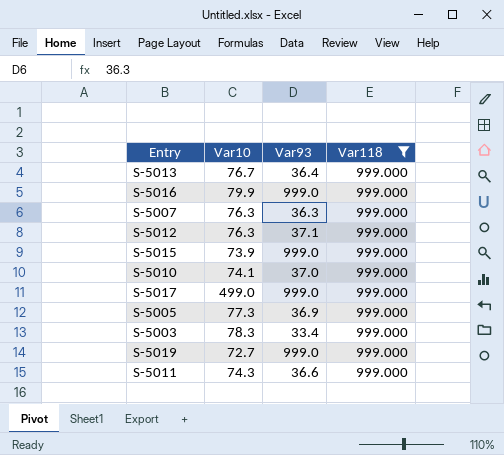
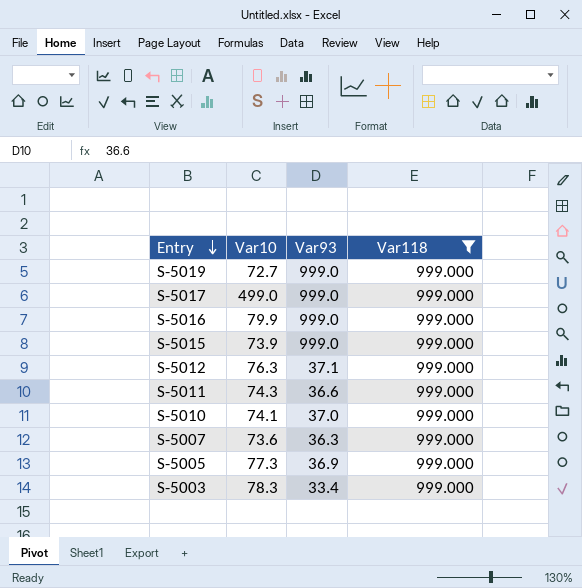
row order: none -> Entry descending
row S-5013: 76.7 | 36.4 | 999.000 -> none
S-5007 | Var10: 76.3 -> 73.6

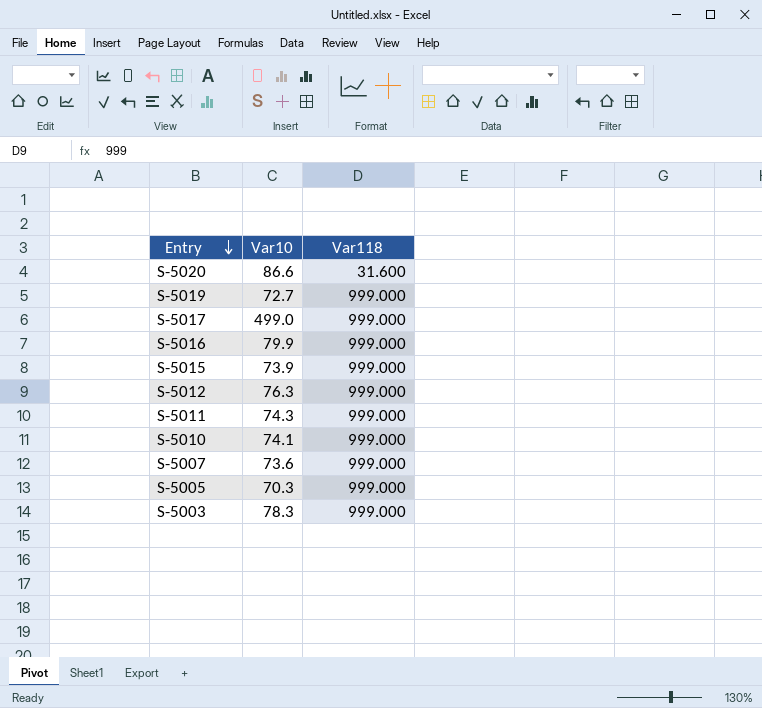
filter: Var118 = 999.000 -> none
column Var93 | position: 3 -> none
S-5005 | Var10: 77.3 -> 70.3

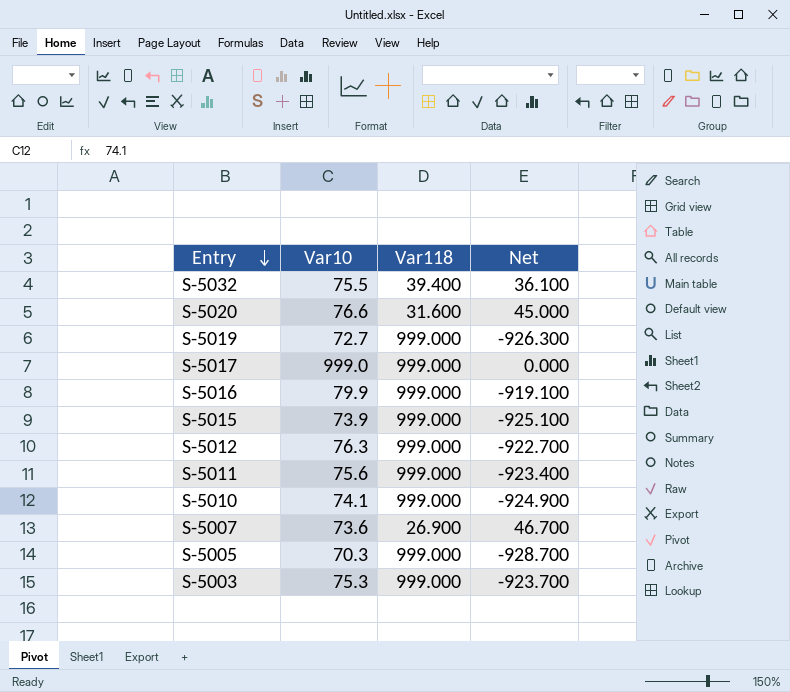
column Net | formula: none -> [Var10] - [Var118]
row S-5032: none -> 75.5 | 39.400 | 36.100
S-5020 | Var10: 86.6 -> 76.6
S-5017 | Var10: 499.0 -> 999.0
S-5011 | Var10: 74.3 -> 75.6
S-5007 | Var118: 999.000 -> 26.900
S-5003 | Var10: 78.3 -> 75.3

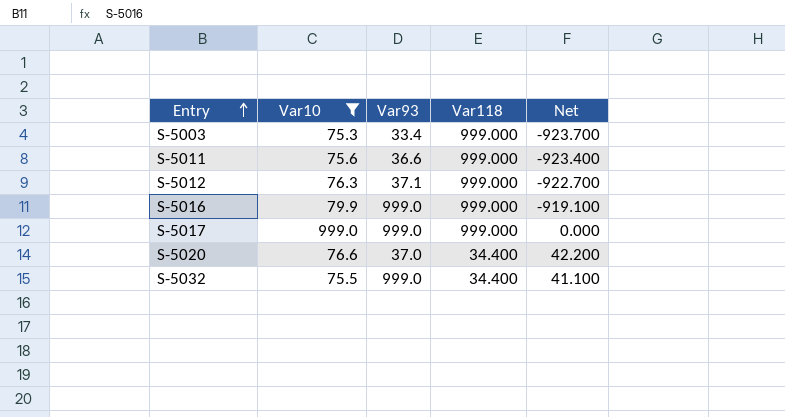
filter: none -> Var10 >= 75.3
row order: Entry descending -> Entry ascending
column Var93 | position: none -> 3
S-5020 | Var118: 31.600 -> 34.400
S-5020 | Net: 45.000 -> 42.200
S-5032 | Var118: 39.400 -> 34.400
S-5032 | Net: 36.100 -> 41.100

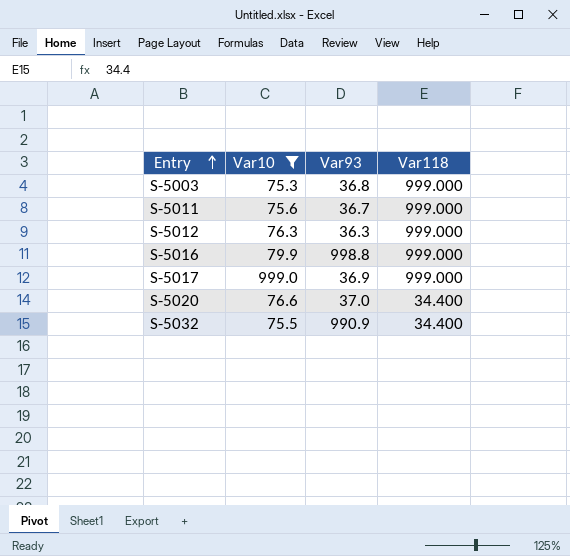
column Net | formula: [Var10] - [Var118] -> none
S-5003 | Var93: 33.4 -> 36.8
S-5011 | Var93: 36.6 -> 36.7
S-5012 | Var93: 37.1 -> 36.3
S-5016 | Var93: 999.0 -> 998.8
S-5017 | Var93: 999.0 -> 36.9
S-5032 | Var93: 999.0 -> 990.9

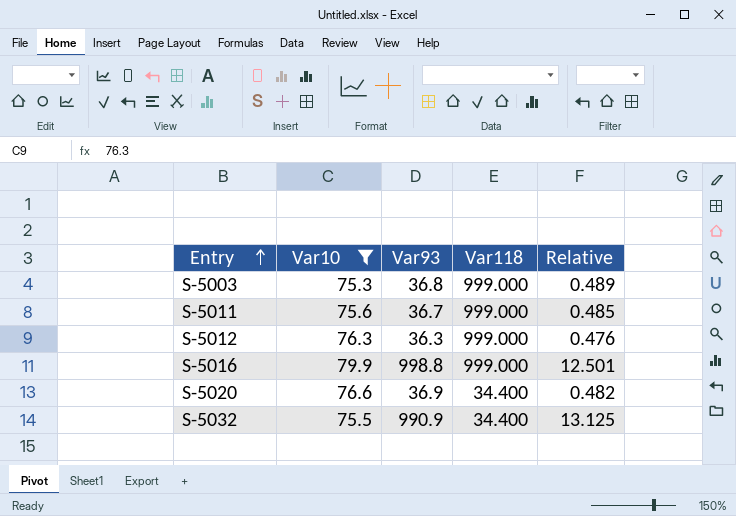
column Relative | formula: none -> [Var93] / [Var10]
row S-5017: 999.0 | 36.9 | 999.000 -> none
S-5020 | Var93: 37.0 -> 36.9

